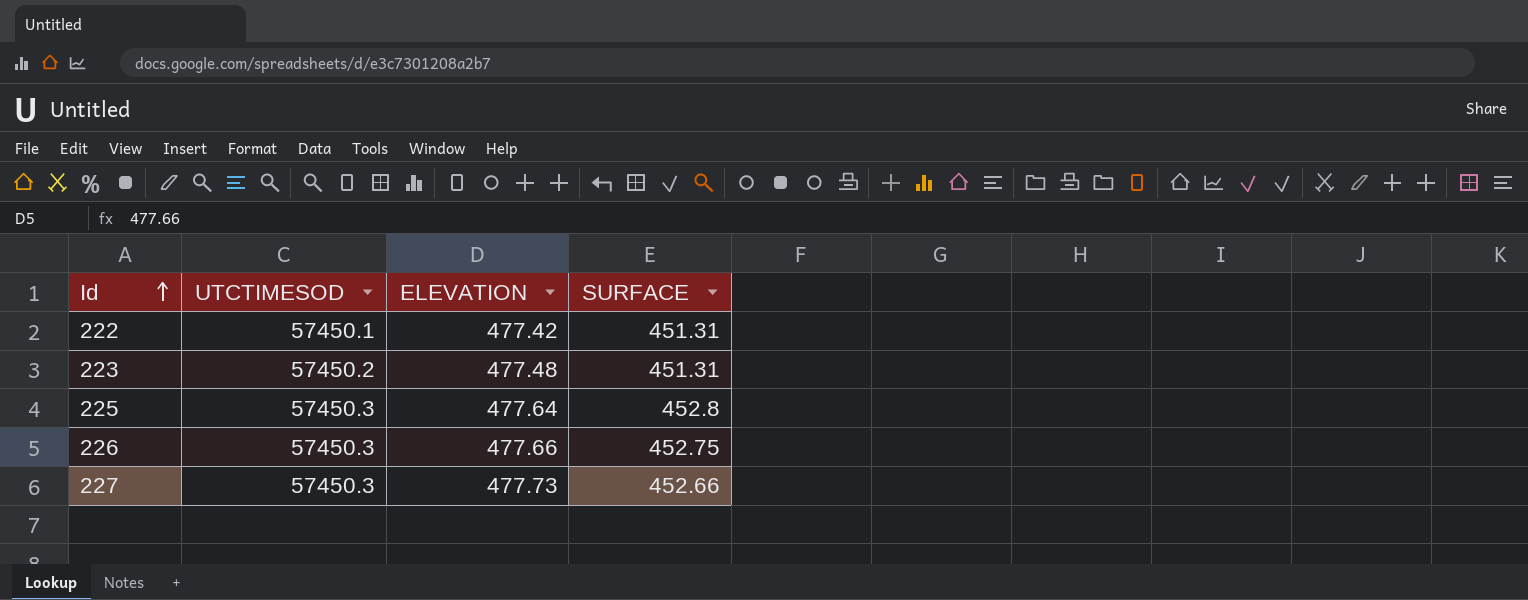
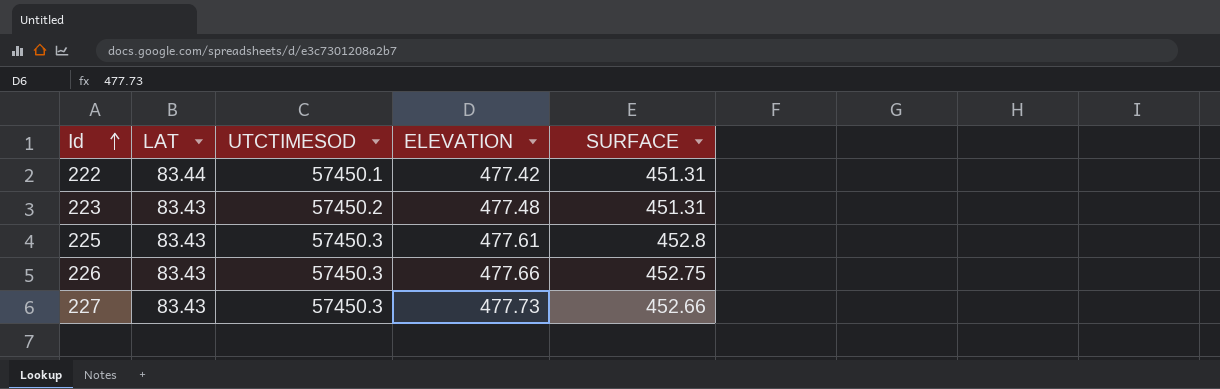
column LAT | position: none -> 2
225 | ELEVATION: 477.64 -> 477.61

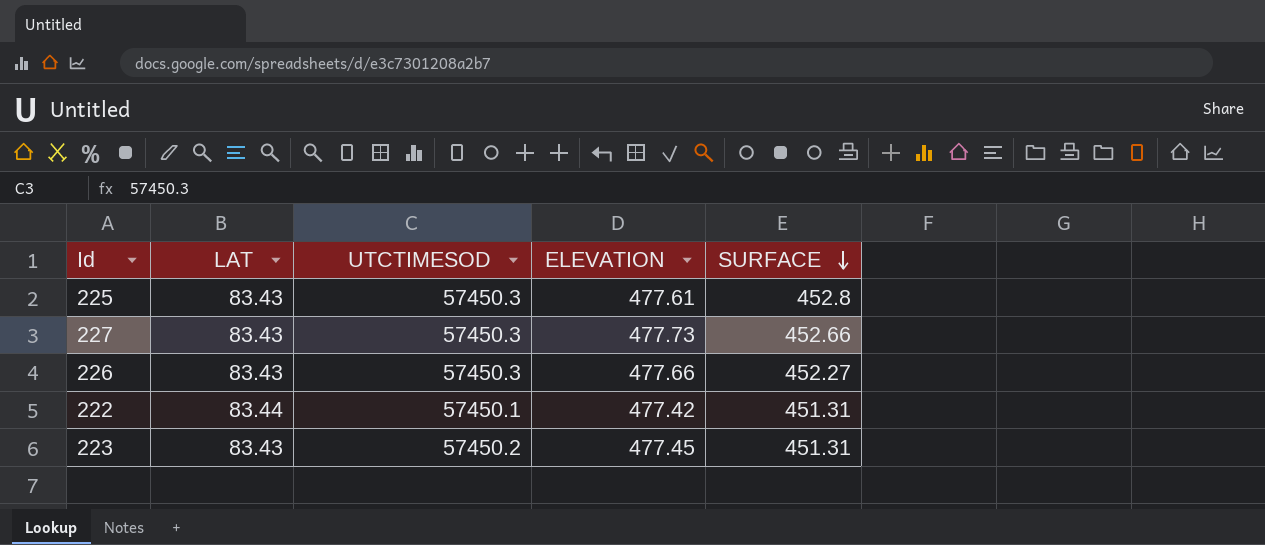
row order: Id ascending -> SURFACE descending
226 | SURFACE: 452.75 -> 452.27
223 | ELEVATION: 477.48 -> 477.45

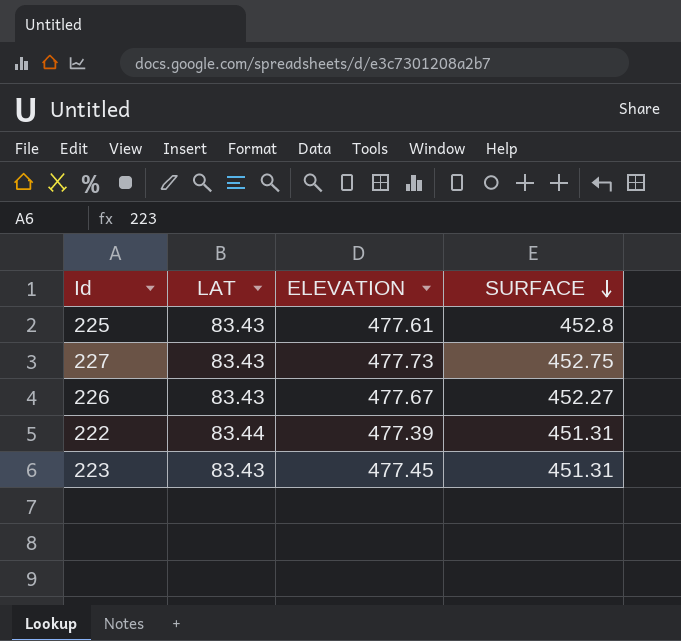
column UTCTIMESOD | position: 3 -> none
227 | SURFACE: 452.66 -> 452.75
226 | ELEVATION: 477.66 -> 477.67
222 | ELEVATION: 477.42 -> 477.39

